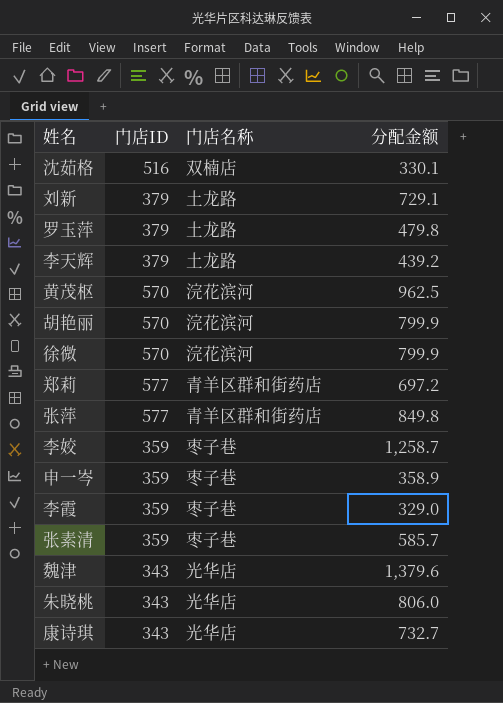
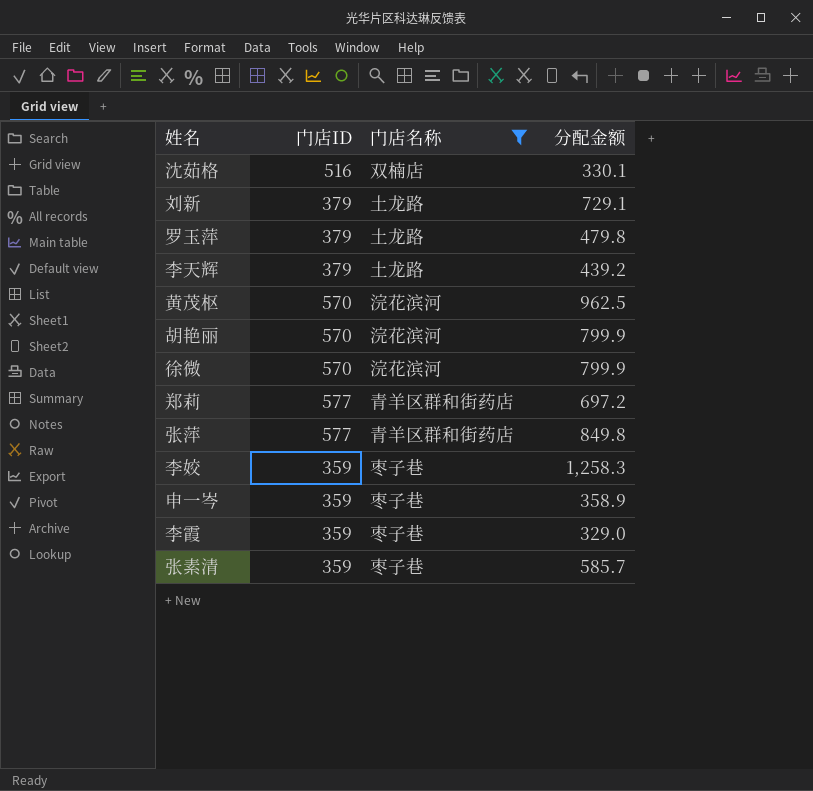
filter: none -> 门店名称 != 光华店
李姣 | 分配金额: 1,258.7 -> 1,258.3

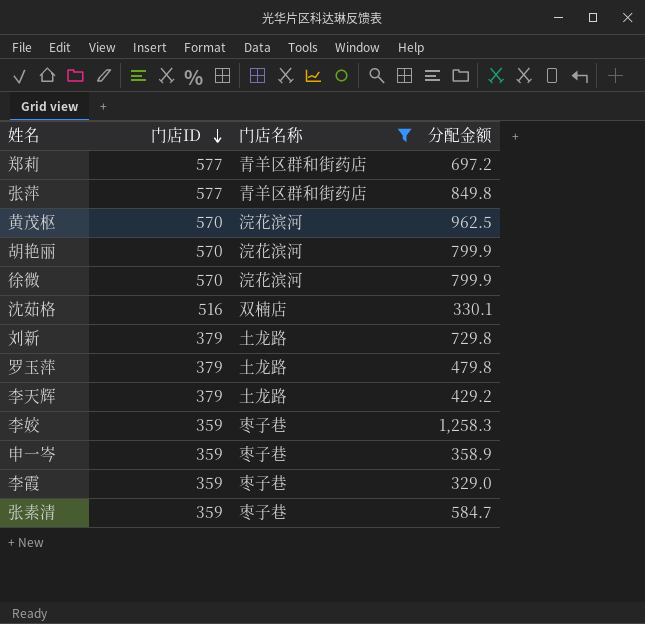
row order: none -> 门店ID descending
刘新 | 分配金额: 729.1 -> 729.8
李天辉 | 分配金额: 439.2 -> 429.2
张素清 | 分配金额: 585.7 -> 584.7

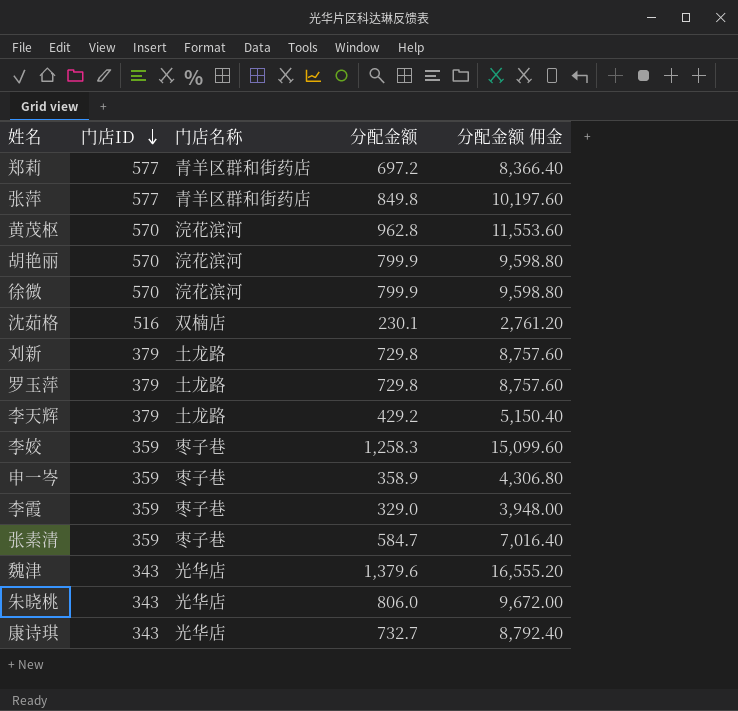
filter: 门店名称 != 光华店 -> none
column 分配金额 佣金 | formula: none -> [分配金额] * 12
黄茂枢 | 分配金额: 962.5 -> 962.8
沈茹格 | 分配金额: 330.1 -> 230.1
罗玉萍 | 分配金额: 479.8 -> 729.8

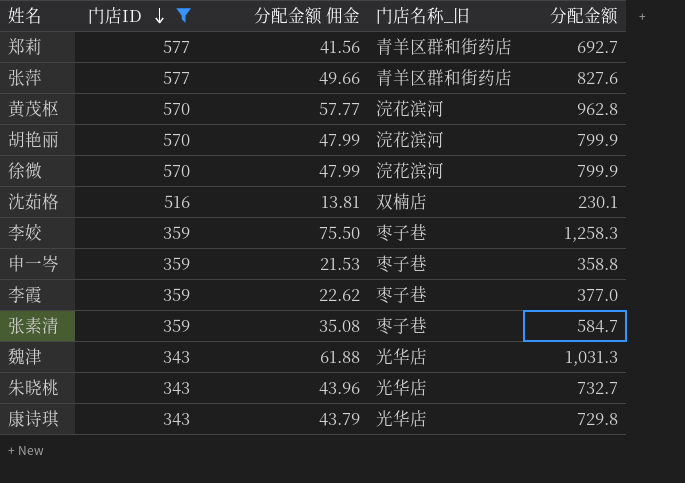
filter: none -> 门店ID != 379
column 分配金额 佣金 | formula: [分配金额] * 12 -> [分配金额] * 0.06
column 分配金额 佣金 | position: 5 -> 3
column name: 门店名称 -> 门店名称_旧
郑莉 | 分配金额: 697.2 -> 692.7
张萍 | 分配金额: 849.8 -> 827.6
申一岑 | 分配金额: 358.9 -> 358.8
李霞 | 分配金额: 329.0 -> 377.0
魏津 | 分配金额: 1,379.6 -> 1,031.3
朱晓桃 | 分配金额: 806.0 -> 732.7
康诗琪 | 分配金额: 732.7 -> 729.8

